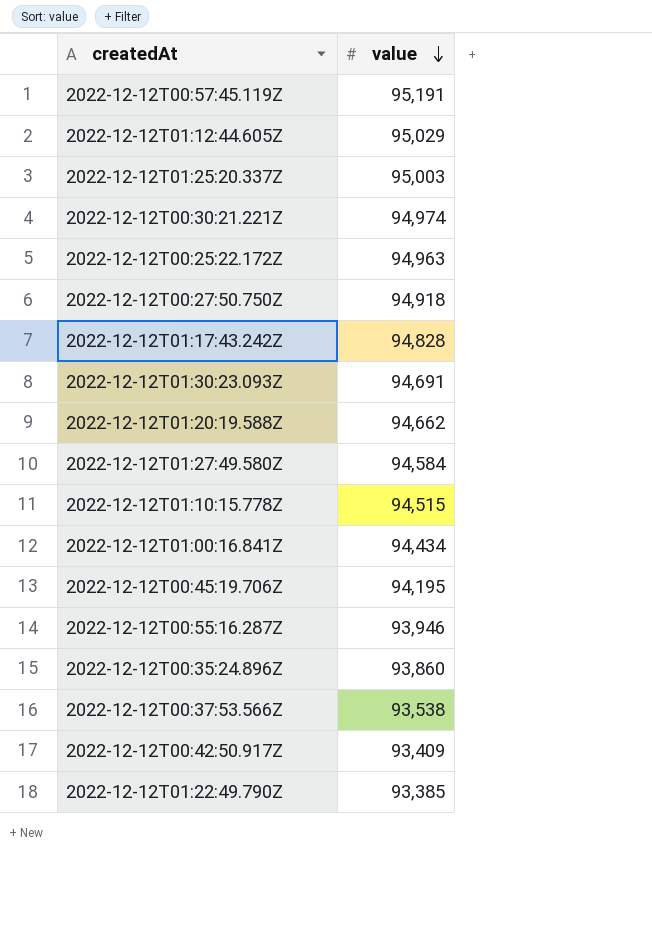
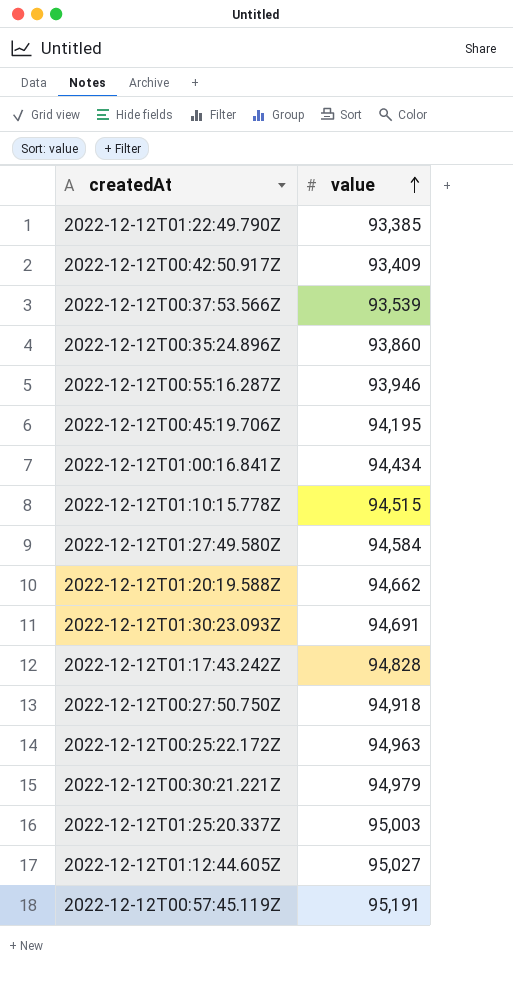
row order: value descending -> value ascending
2022-12-12T00:37:53.566Z | value: 93,538 -> 93,539
2022-12-12T00:30:21.221Z | value: 94,974 -> 94,979
2022-12-12T01:12:44.605Z | value: 95,029 -> 95,027

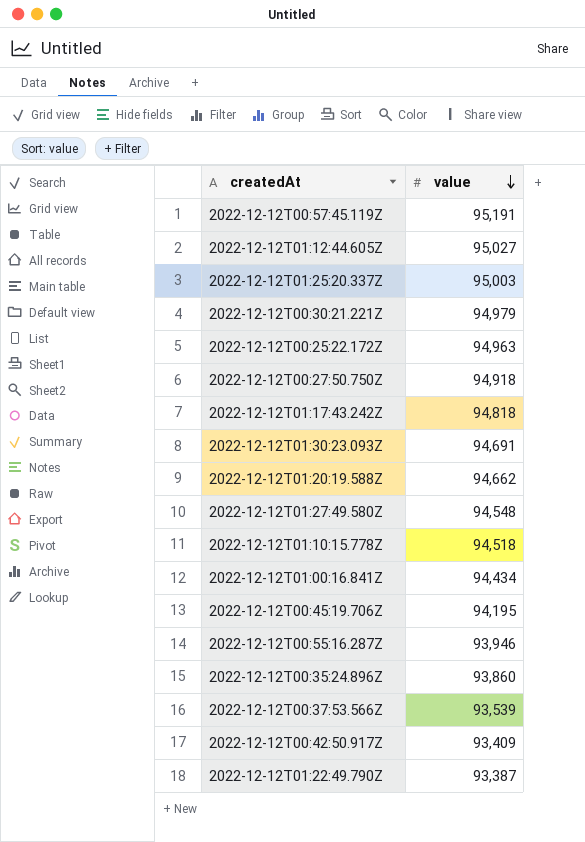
row order: value ascending -> value descending
2022-12-12T01:17:43.242Z | value: 94,828 -> 94,818
2022-12-12T01:27:49.580Z | value: 94,584 -> 94,548
2022-12-12T01:10:15.778Z | value: 94,515 -> 94,518
2022-12-12T01:22:49.790Z | value: 93,385 -> 93,387

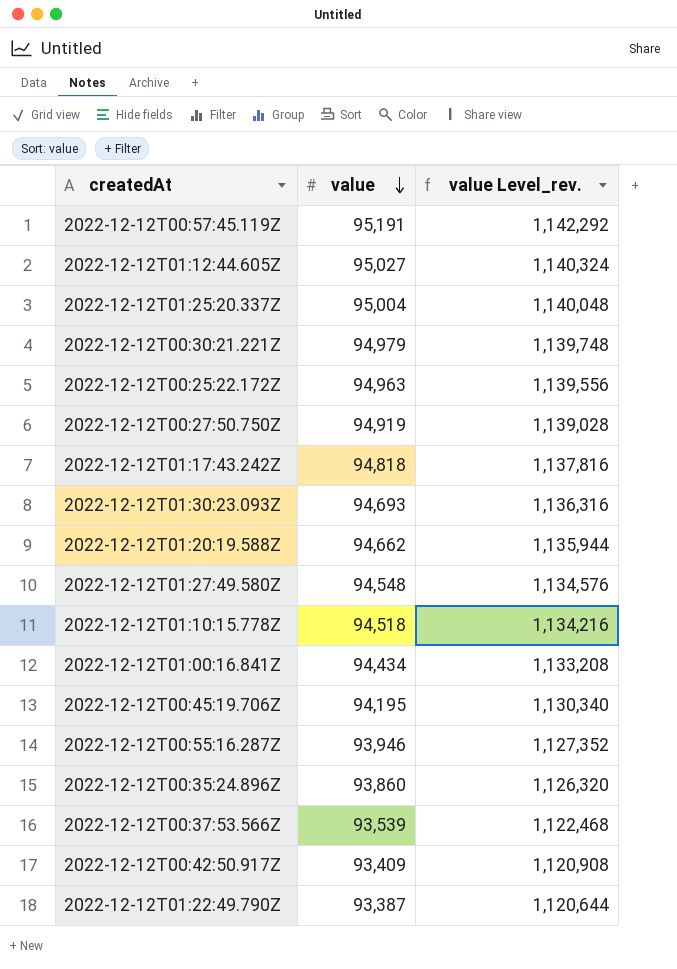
column value Level_rev. | formula: none -> [value] * 12
2022-12-12T01:25:20.337Z | value: 95,003 -> 95,004
2022-12-12T00:27:50.750Z | value: 94,918 -> 94,919
2022-12-12T01:30:23.093Z | value: 94,691 -> 94,693

